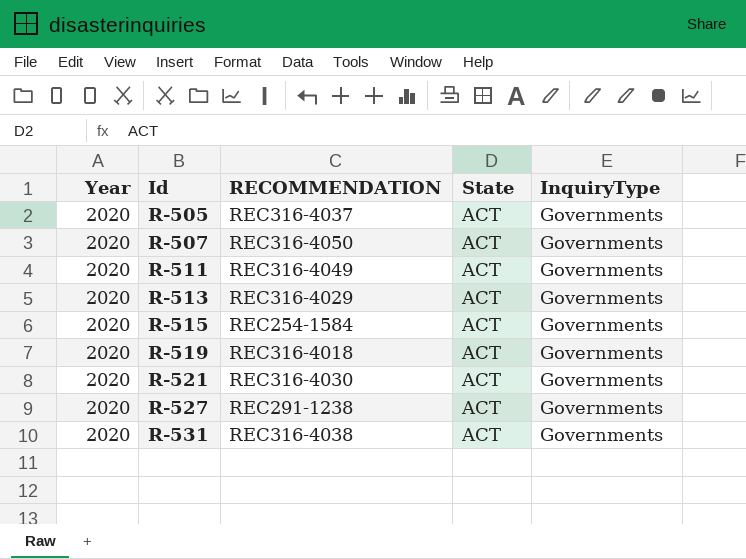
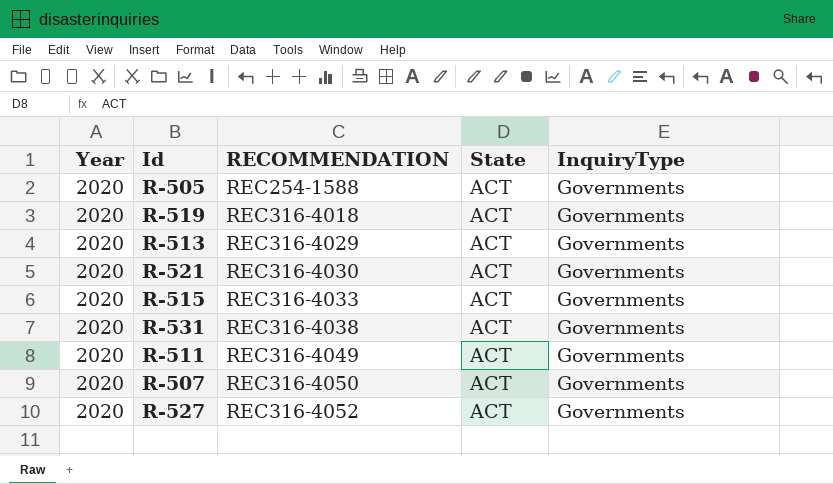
row order: Id ascending -> RECOMMENDATION ascending
R-505 | RECOMMENDATION: REC316-4037 -> REC254-1588
R-515 | RECOMMENDATION: REC254-1584 -> REC316-4033
R-527 | RECOMMENDATION: REC291-1238 -> REC316-4052

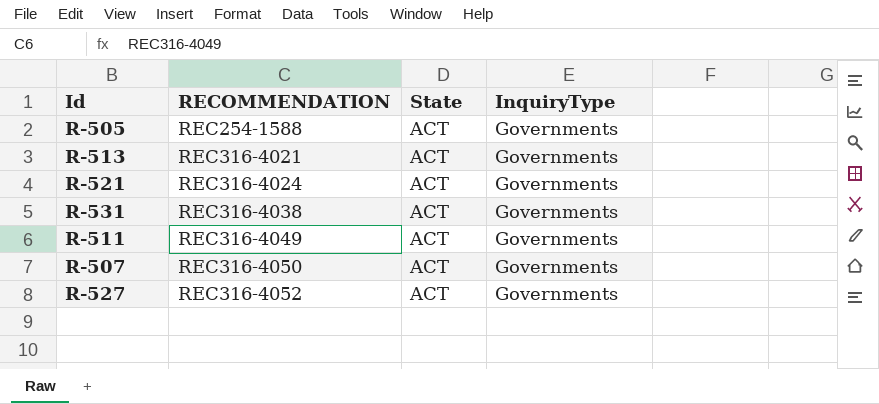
column Year | position: 1 -> none
row R-519: 2020 | REC316-4018 | ACT | Governments -> none
row R-515: 2020 | REC316-4033 | ACT | Governments -> none
R-513 | RECOMMENDATION: REC316-4029 -> REC316-4021
R-521 | RECOMMENDATION: REC316-4030 -> REC316-4024

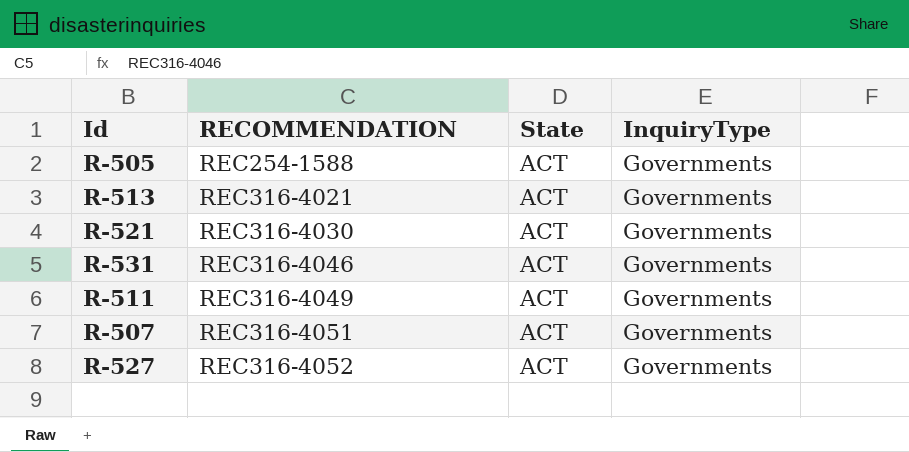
R-521 | RECOMMENDATION: REC316-4024 -> REC316-4030
R-531 | RECOMMENDATION: REC316-4038 -> REC316-4046
R-507 | RECOMMENDATION: REC316-4050 -> REC316-4051

